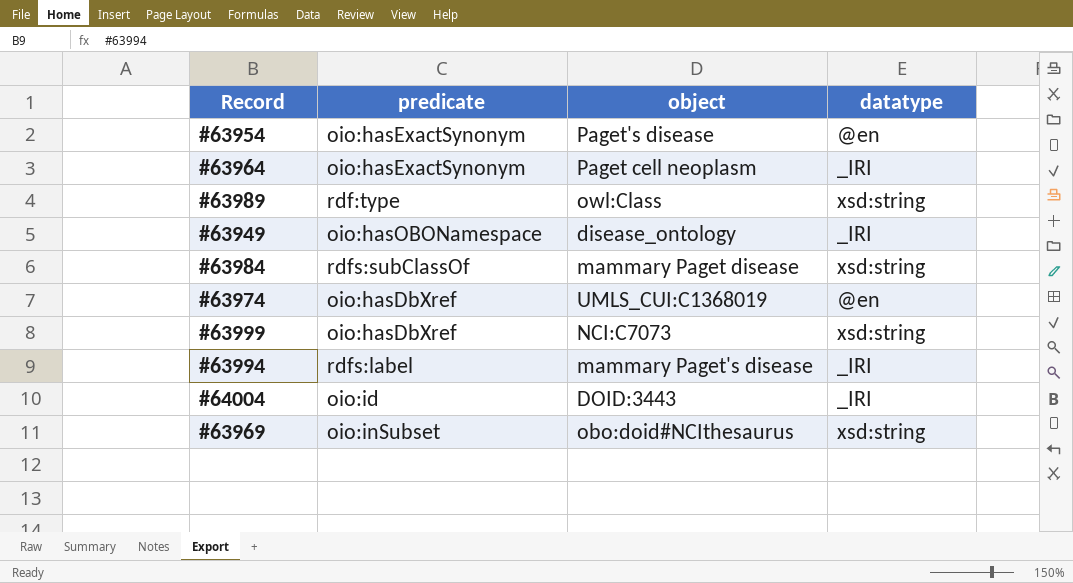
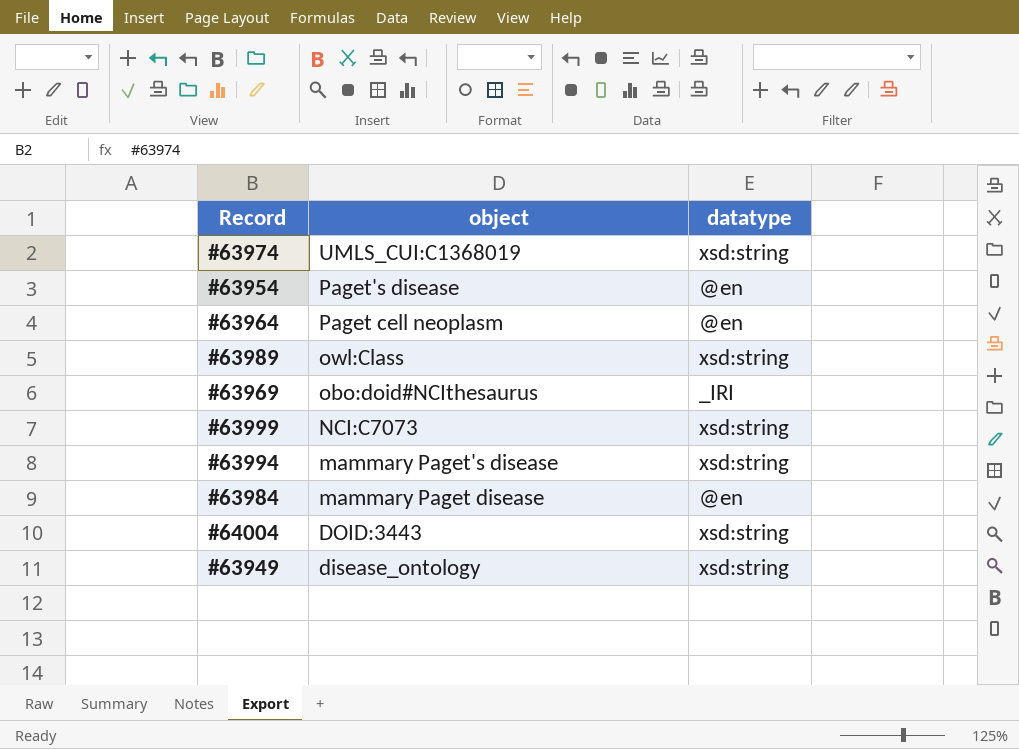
row order: none -> object descending
column predicate | position: 2 -> none
#63974 | datatype: @en -> xsd:string
#63964 | datatype: _IRI -> @en
#63969 | datatype: xsd:string -> _IRI
#63994 | datatype: _IRI -> xsd:string
#63984 | datatype: xsd:string -> @en
#64004 | datatype: _IRI -> xsd:string
#63949 | datatype: _IRI -> xsd:string

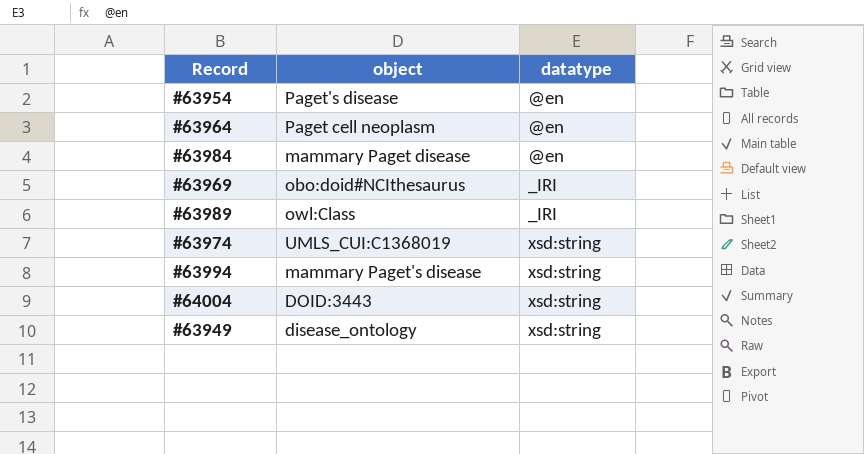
row order: object descending -> datatype ascending
row #63999: NCI:C7073 | xsd:string -> none
#63989 | datatype: xsd:string -> _IRI

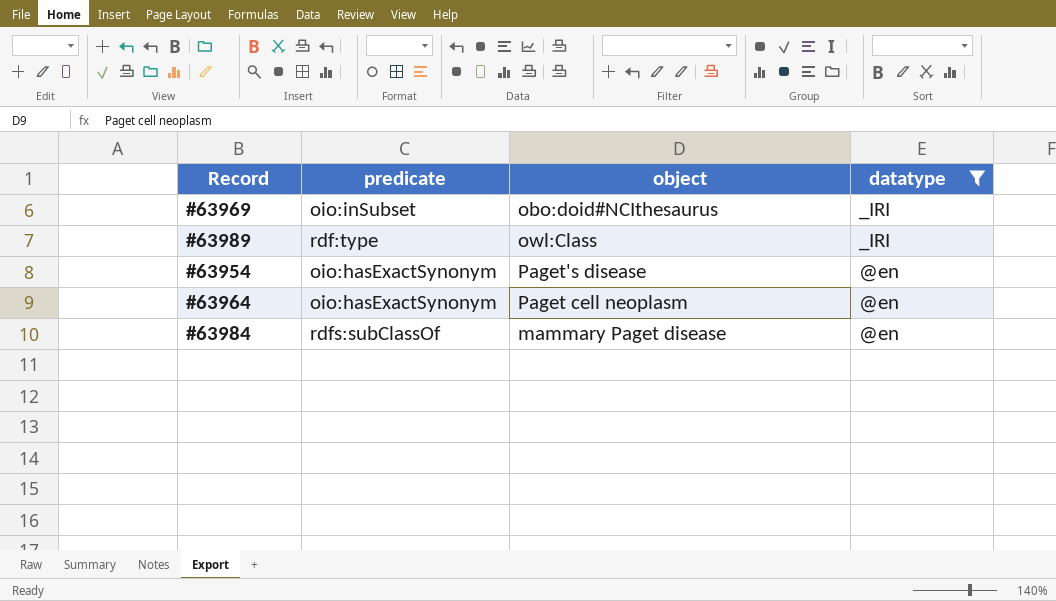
filter: none -> datatype != xsd:string
row order: datatype ascending -> datatype descending
column predicate | position: none -> 2

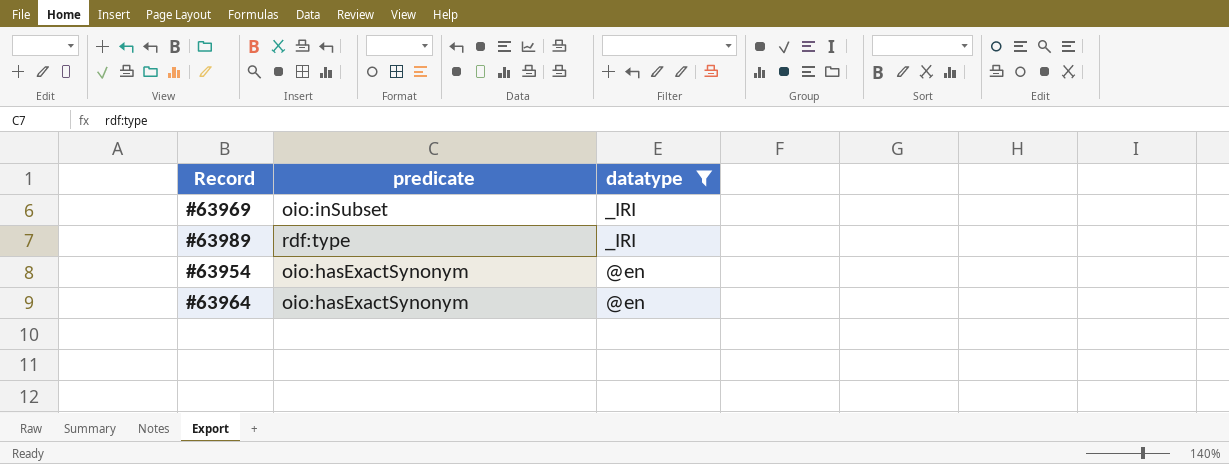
column object | position: 3 -> none
row #63984: rdfs:subClassOf | mammary Paget disease | @en -> none

